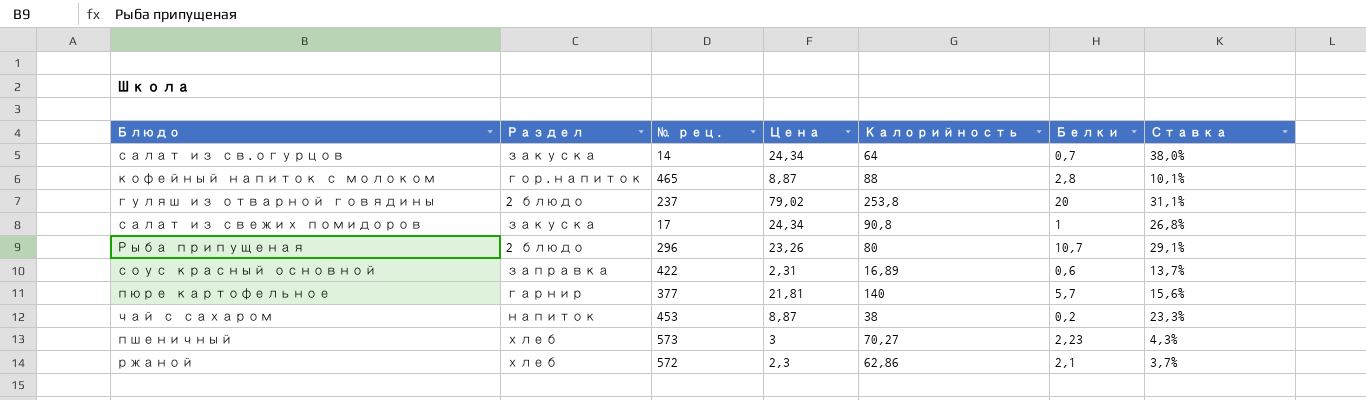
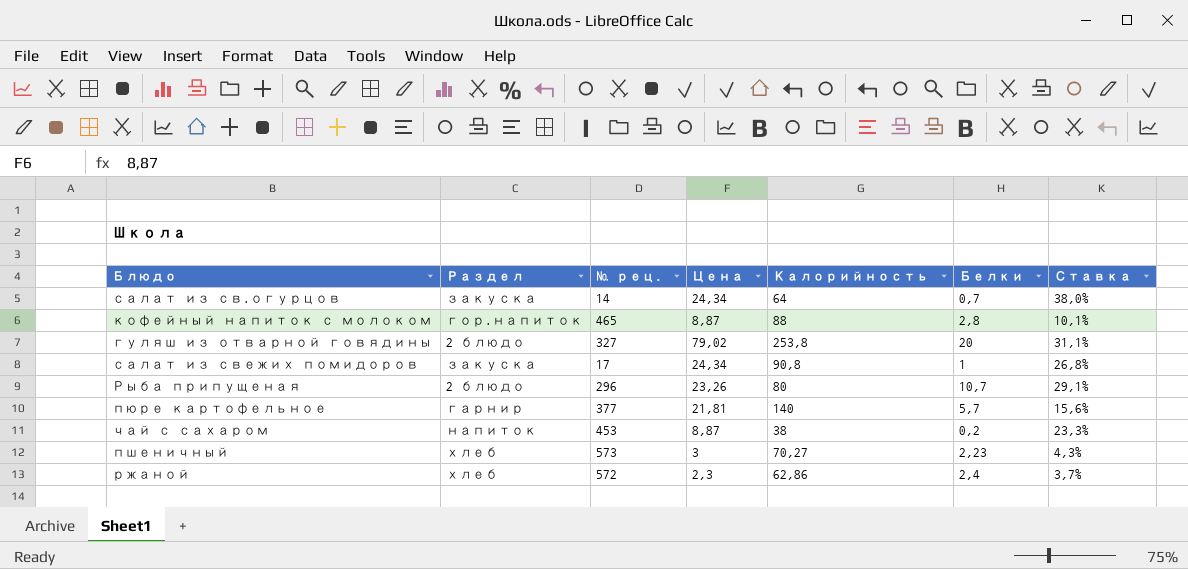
row соус красный основной: заправка | 422 | 2,31 | 16,89 | 0,6 | 13,7% -> none
гуляш из отварной говядины | № рец.: 237 -> 327
ржаной | Белки: 2,1 -> 2,4

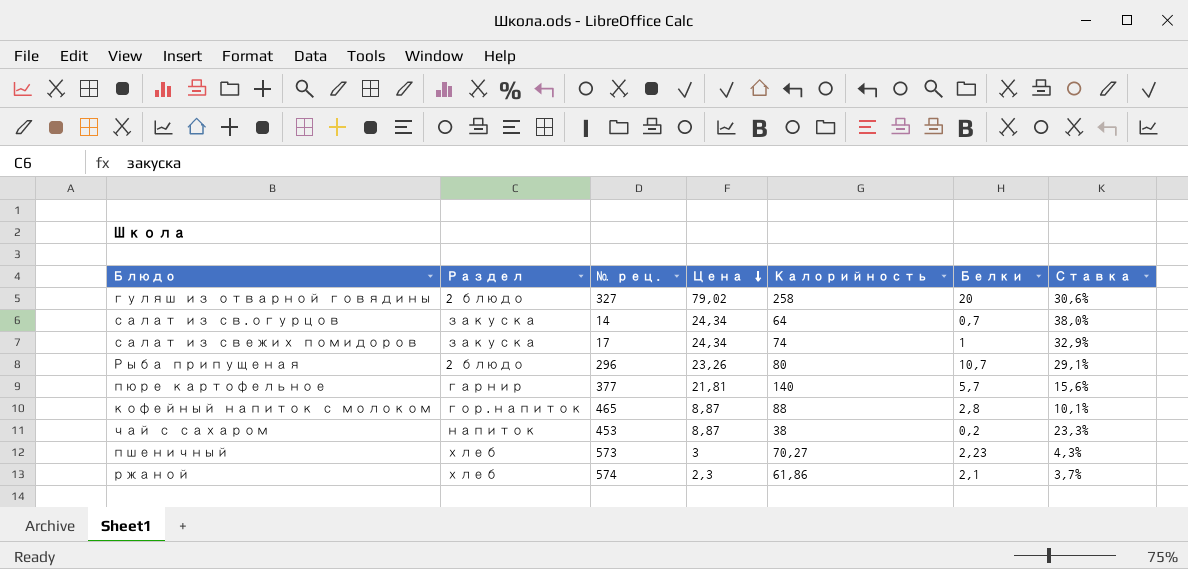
row order: none -> Цена descending
гуляш из отварной говядины | Калорийность: 253,8 -> 258
гуляш из отварной говядины | Ставка: 31,1% -> 30,6%
салат из свежих помидоров | Калорийность: 90,8 -> 74
салат из свежих помидоров | Ставка: 26,8% -> 32,9%
ржаной | № рец.: 572 -> 574
ржаной | Калорийность: 62,86 -> 61,86
ржаной | Белки: 2,4 -> 2,1

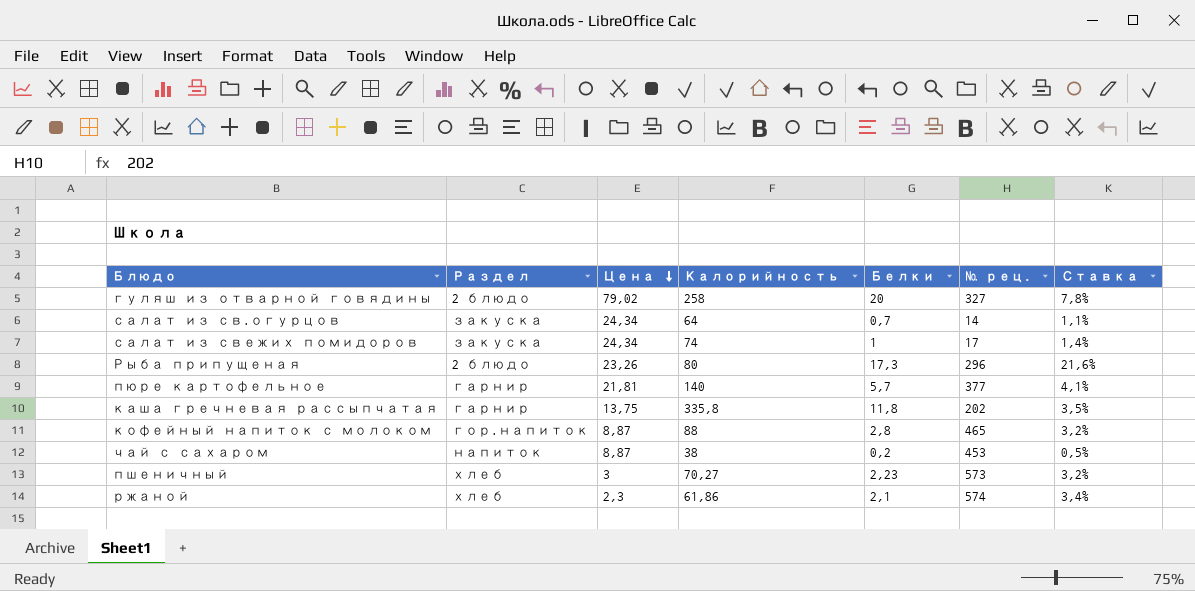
column № рец. | position: 3 -> 6
column Ставка | formula: [Цена] / [Калорийность] -> [Белки] / [Калорийность]
Рыба припущеная | Белки: 10,7 -> 17,3
row каша гречневая рассыпчатая: none -> гарнир | 13,75 | 335,8 | 11,8 | 202 | 3,5%

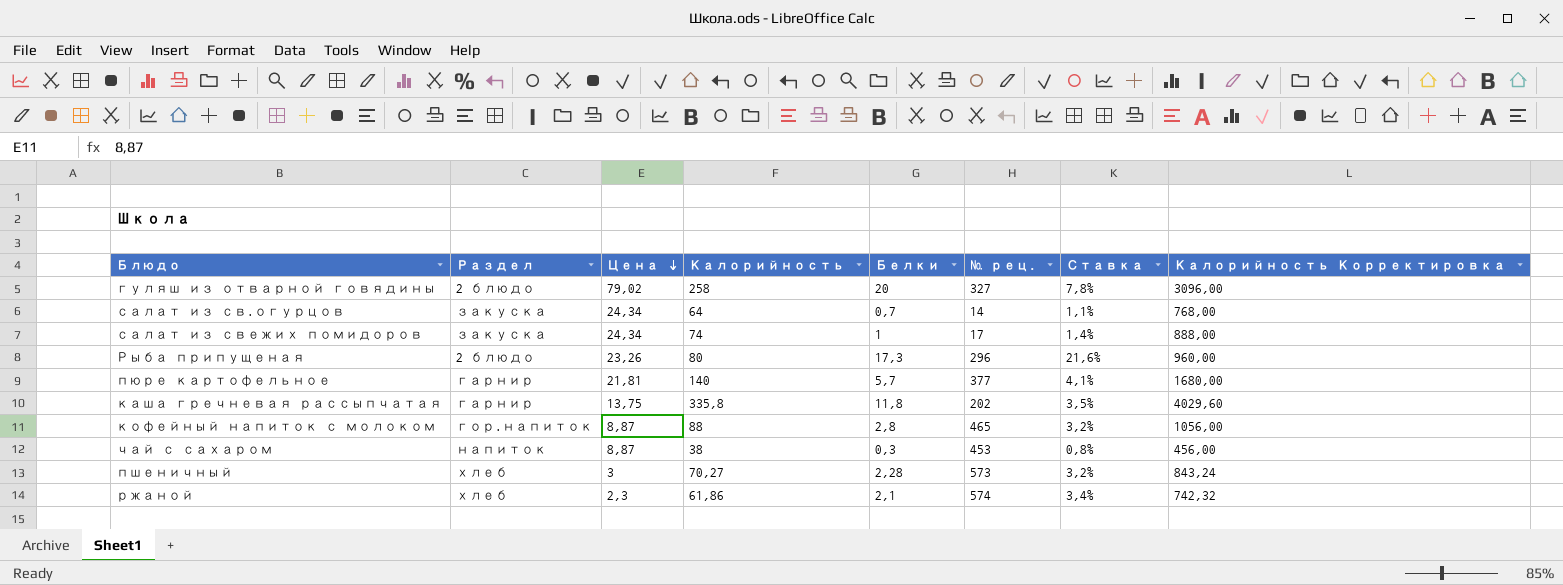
column Калорийность Корректировка | formula: none -> [Калорийность] * 12
чай с сахаром | Белки: 0,2 -> 0,3
чай с сахаром | Ставка: 0,5% -> 0,8%
пшеничный | Белки: 2,23 -> 2,28

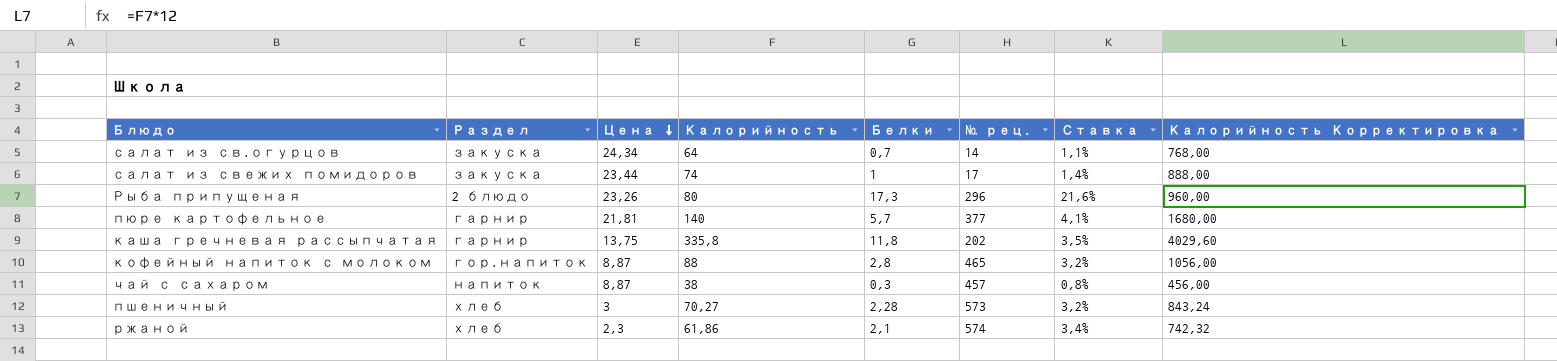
row гуляш из отварной говядины: 2 блюдо | 79,02 | 258 | 20 | 327 | 7,8% | 3096,00 -> none
салат из свежих помидоров | Цена: 24,34 -> 23,44
чай с сахаром | № рец.: 453 -> 457

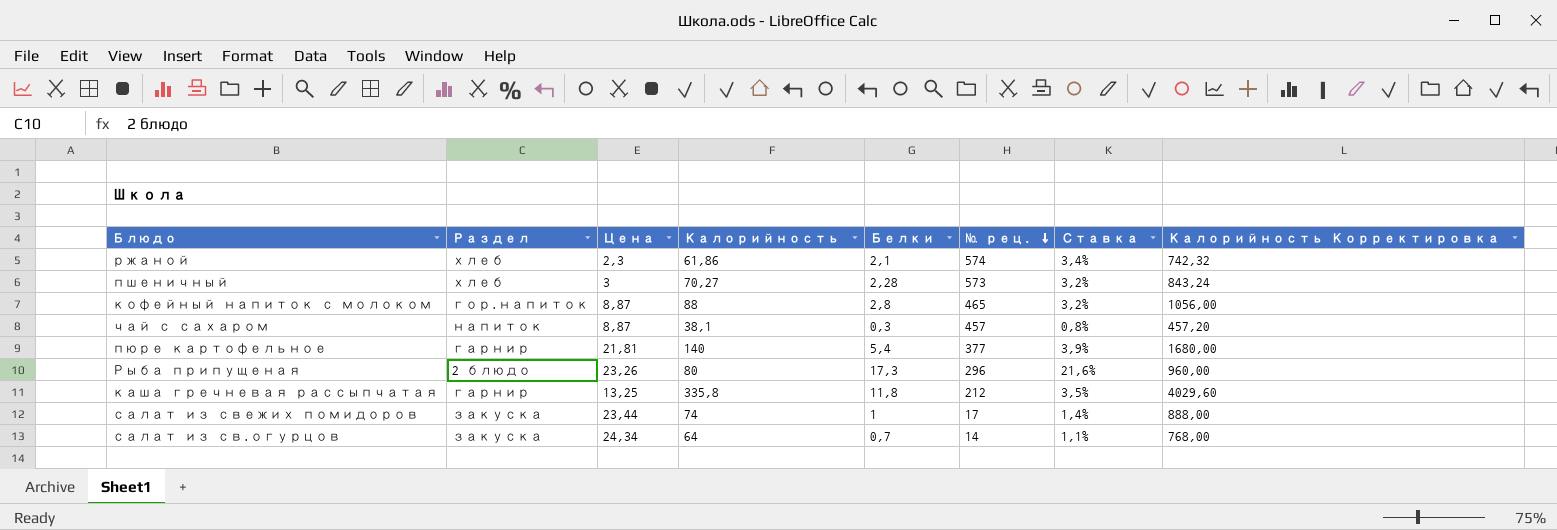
row order: Цена descending -> № рец. descending
чай с сахаром | Калорийность: 38 -> 38,1
чай с сахаром | Калорийность Корректировка: 456,00 -> 457,20
пюре картофельное | Белки: 5,7 -> 5,4
пюре картофельное | Ставка: 4,1% -> 3,9%
каша гречневая рассыпчатая | Цена: 13,75 -> 13,25
каша гречневая рассыпчатая | № рец.: 202 -> 212

